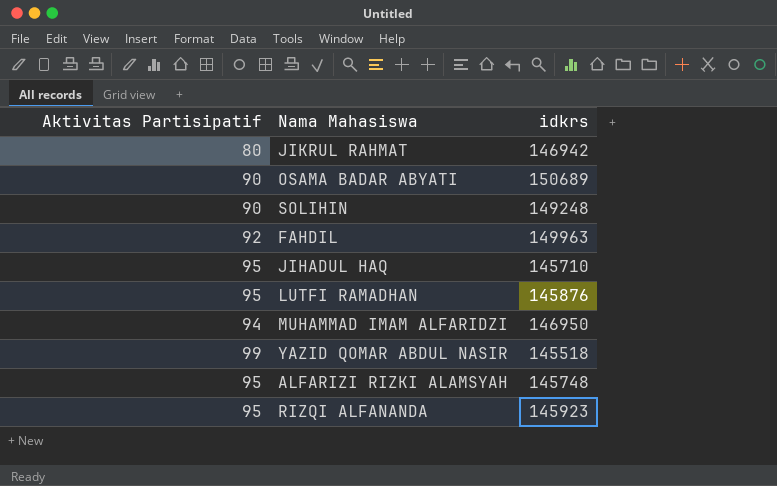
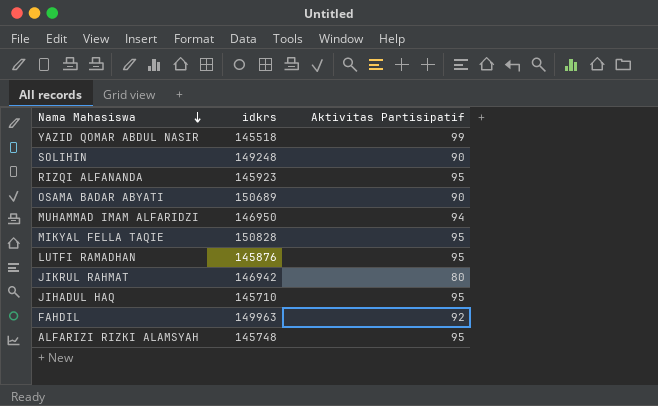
row order: none -> Nama Mahasiswa descending
column Aktivitas Partisipatif | position: 1 -> 3
row MIKYAL FELLA TAQIE: none -> 150828 | 95

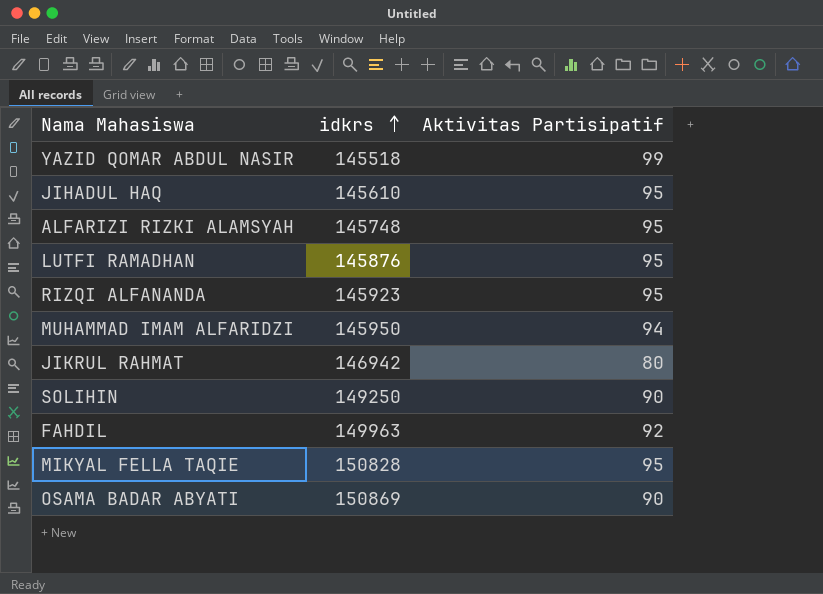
row order: Nama Mahasiswa descending -> idkrs ascending
JIHADUL HAQ | idkrs: 145710 -> 145610
MUHAMMAD IMAM ALFARIDZI | idkrs: 146950 -> 145950
SOLIHIN | idkrs: 149248 -> 149250
OSAMA BADAR ABYATI | idkrs: 150689 -> 150869

